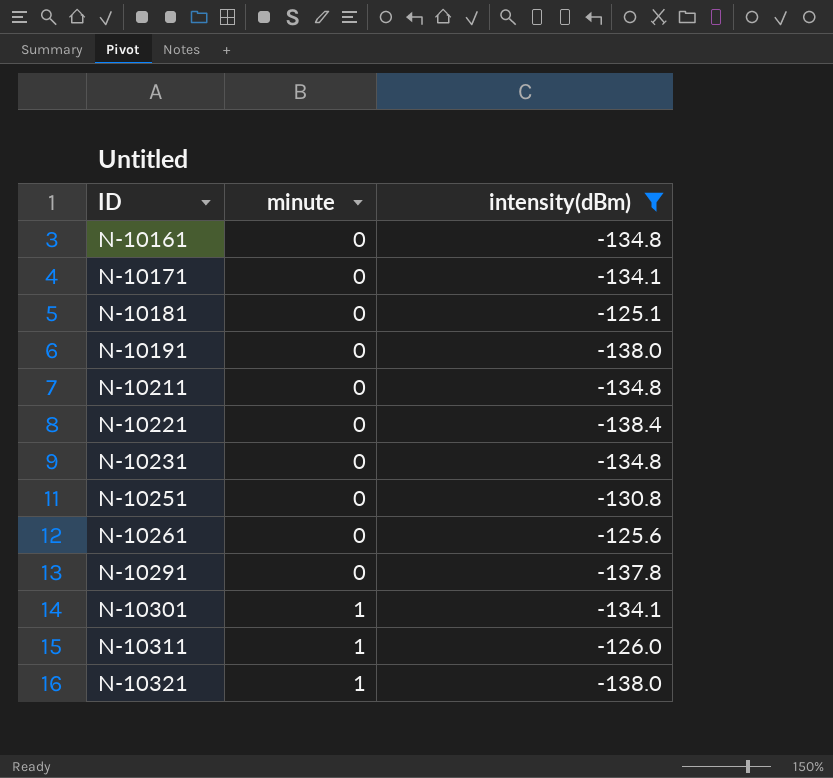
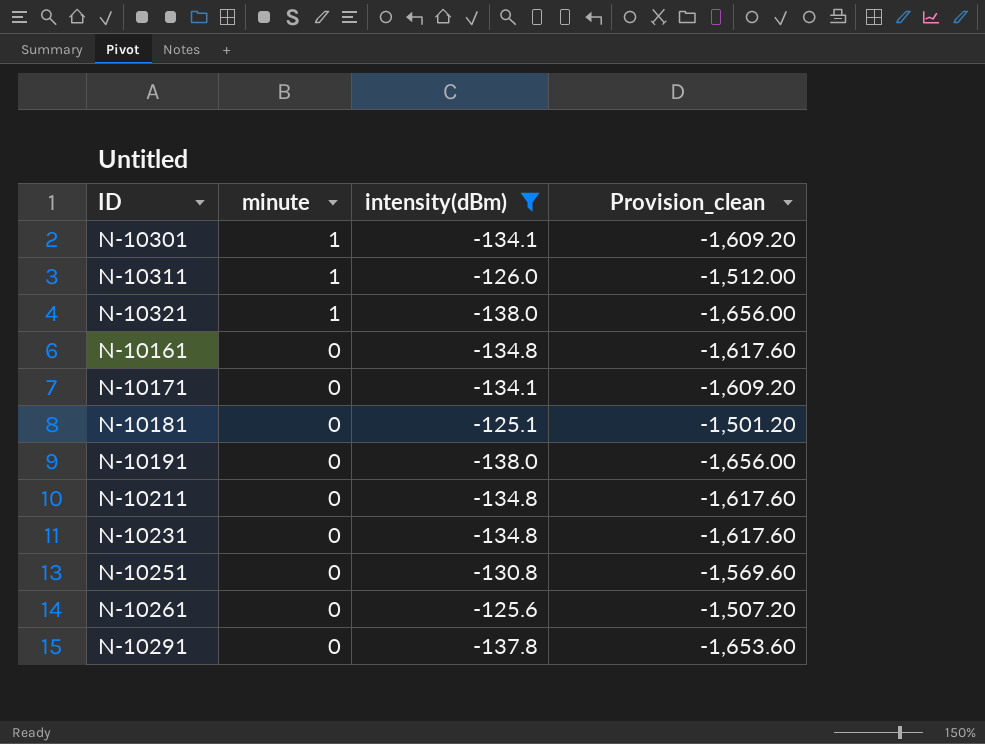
row order: ID ascending -> minute descending
column Provision_clean | formula: none -> [intensity(dBm)] * 12
row N-10221: 0 | -138.4 -> none

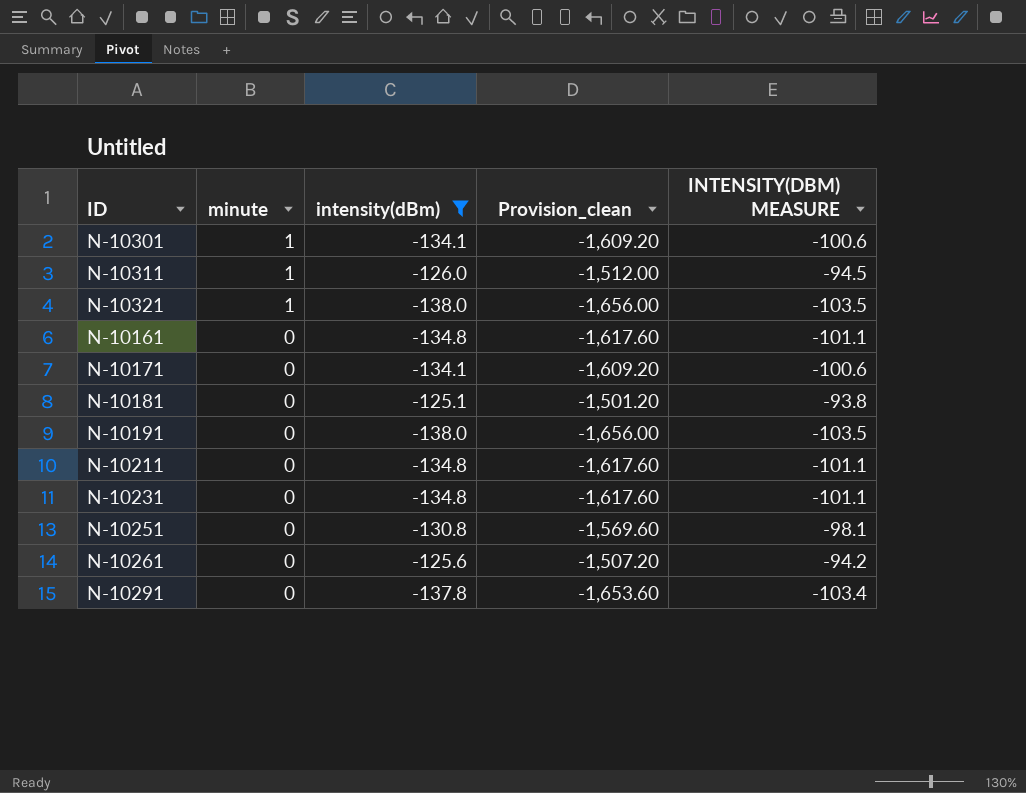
column INTENSITY(DBM) MEASURE | formula: none -> [intensity(dBm)] * 0.75

